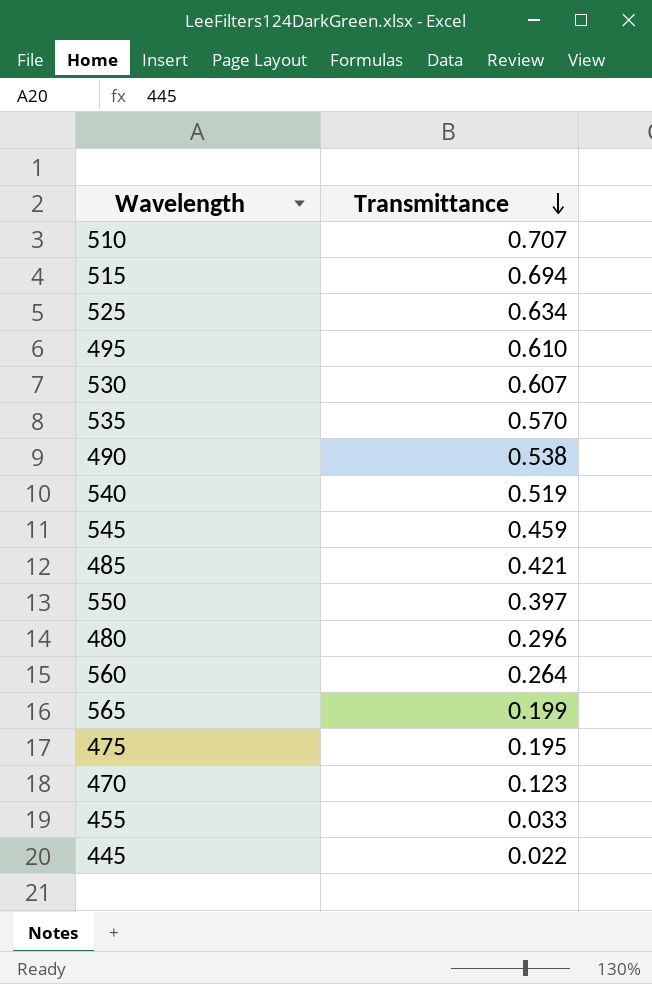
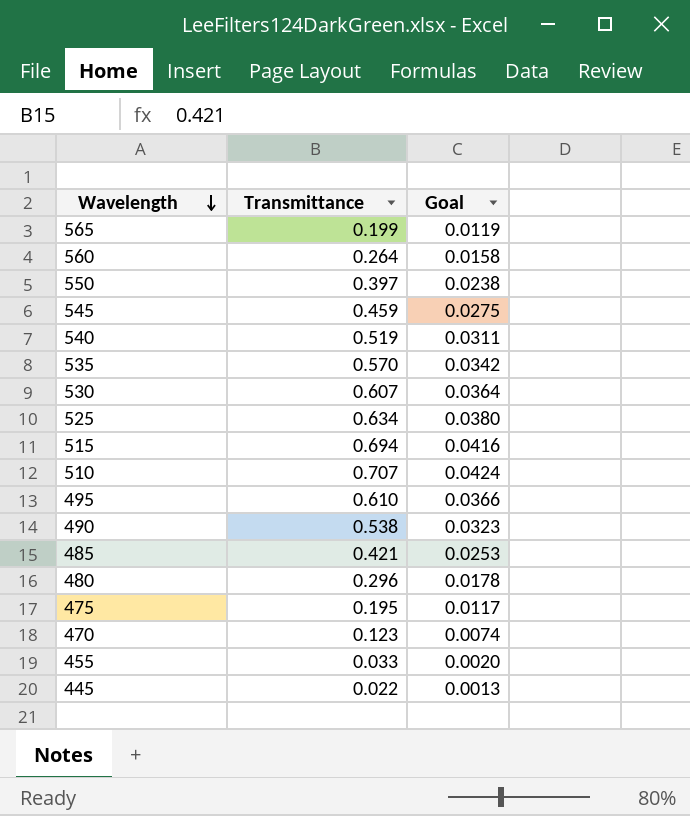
row order: Transmittance descending -> Wavelength descending
column Goal | formula: none -> [Transmittance] * 0.06

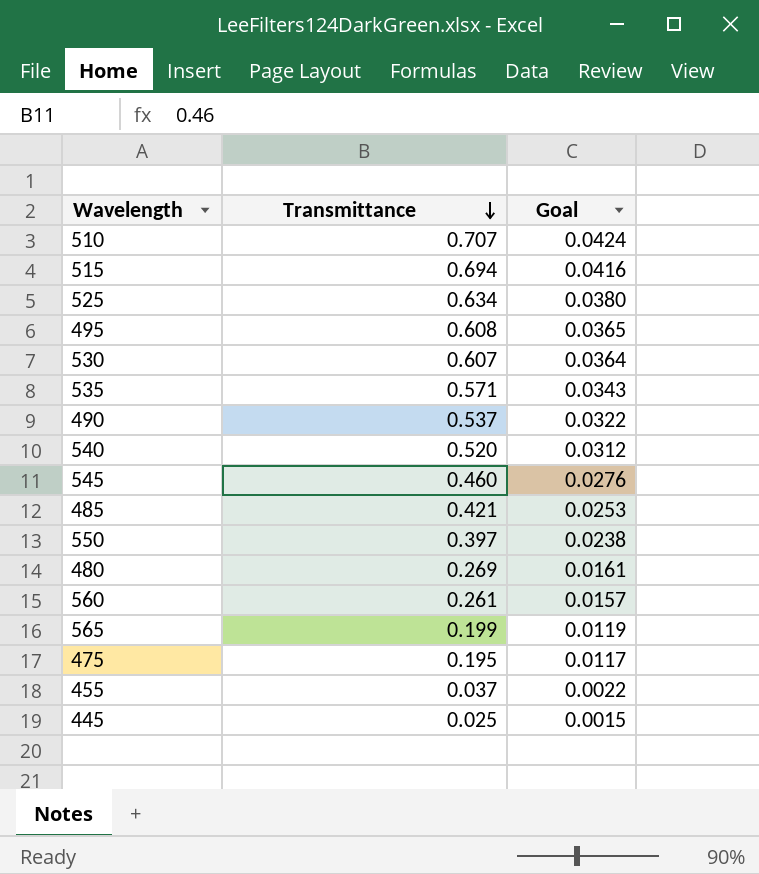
row order: Wavelength descending -> Transmittance descending
row 470: 0.123 | 0.0074 -> none
495 | Transmittance: 0.610 -> 0.608
495 | Goal: 0.0366 -> 0.0365
535 | Transmittance: 0.570 -> 0.571
535 | Goal: 0.0342 -> 0.0343
490 | Transmittance: 0.538 -> 0.537
490 | Goal: 0.0323 -> 0.0322
540 | Transmittance: 0.519 -> 0.520
540 | Goal: 0.0311 -> 0.0312
545 | Transmittance: 0.459 -> 0.460
545 | Goal: 0.0275 -> 0.0276
480 | Transmittance: 0.296 -> 0.269
480 | Goal: 0.0178 -> 0.0161
560 | Transmittance: 0.264 -> 0.261
560 | Goal: 0.0158 -> 0.0157
455 | Transmittance: 0.033 -> 0.037
455 | Goal: 0.0020 -> 0.0022
445 | Transmittance: 0.022 -> 0.025
445 | Goal: 0.0013 -> 0.0015

